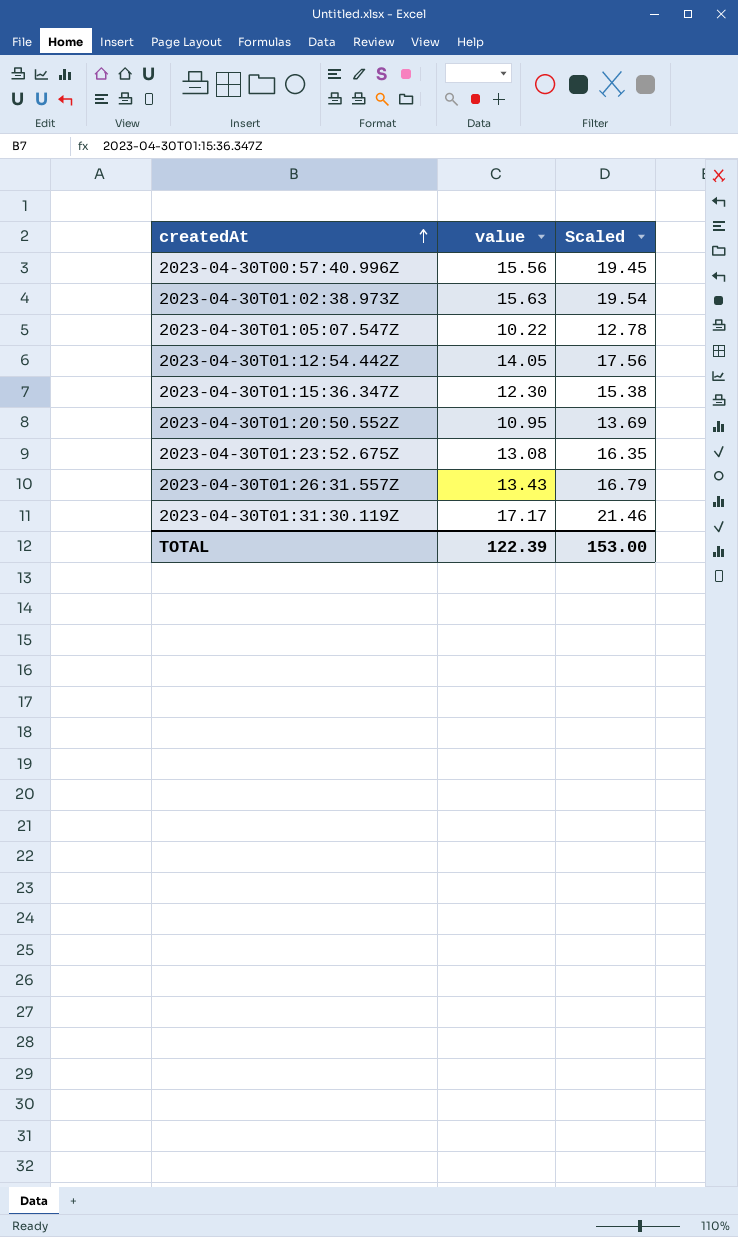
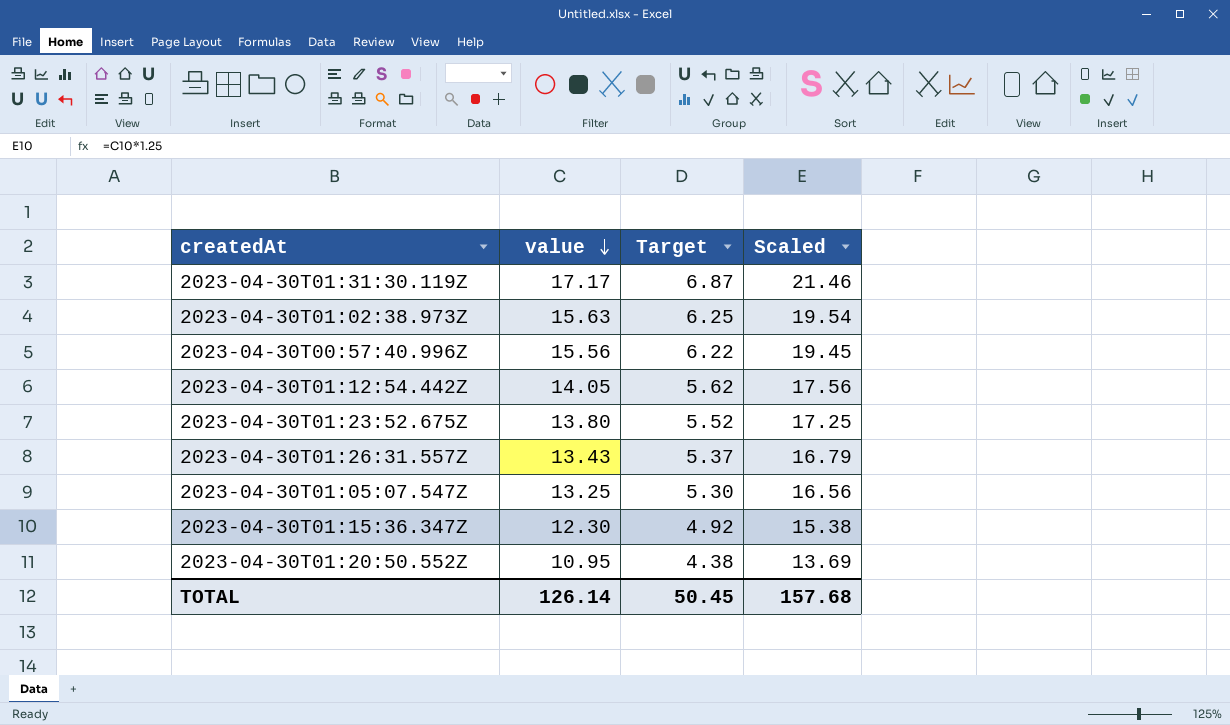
row order: createdAt ascending -> value descending
column Target | formula: none -> [value] * 0.4
2023-04-30T01:23:52.675Z | value: 13.08 -> 13.80
2023-04-30T01:23:52.675Z | Scaled: 16.35 -> 17.25
2023-04-30T01:05:07.547Z | value: 10.22 -> 13.25
2023-04-30T01:05:07.547Z | Scaled: 12.78 -> 16.56
TOTAL | value: 122.39 -> 126.14
TOTAL | Scaled: 153.00 -> 157.68

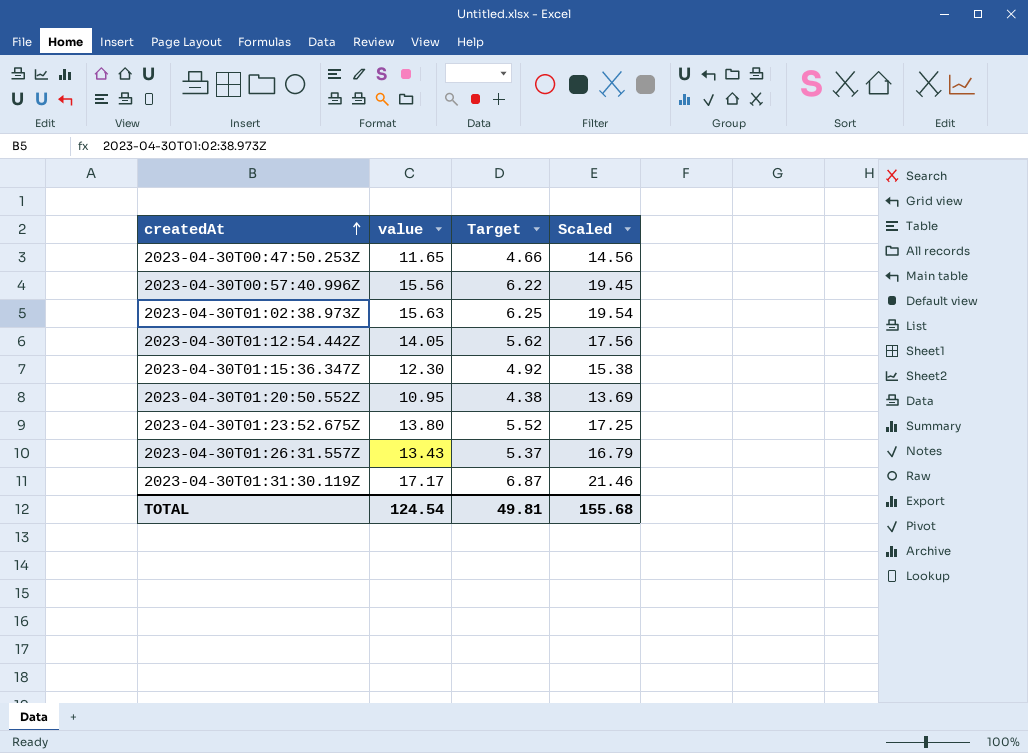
row order: value descending -> createdAt ascending
row 2023-04-30T01:05:07.547Z: 13.25 | 5.30 | 16.56 -> none
row 2023-04-30T00:47:50.253Z: none -> 11.65 | 4.66 | 14.56
TOTAL | value: 126.14 -> 124.54
TOTAL | Target: 50.45 -> 49.81
TOTAL | Scaled: 157.68 -> 155.68

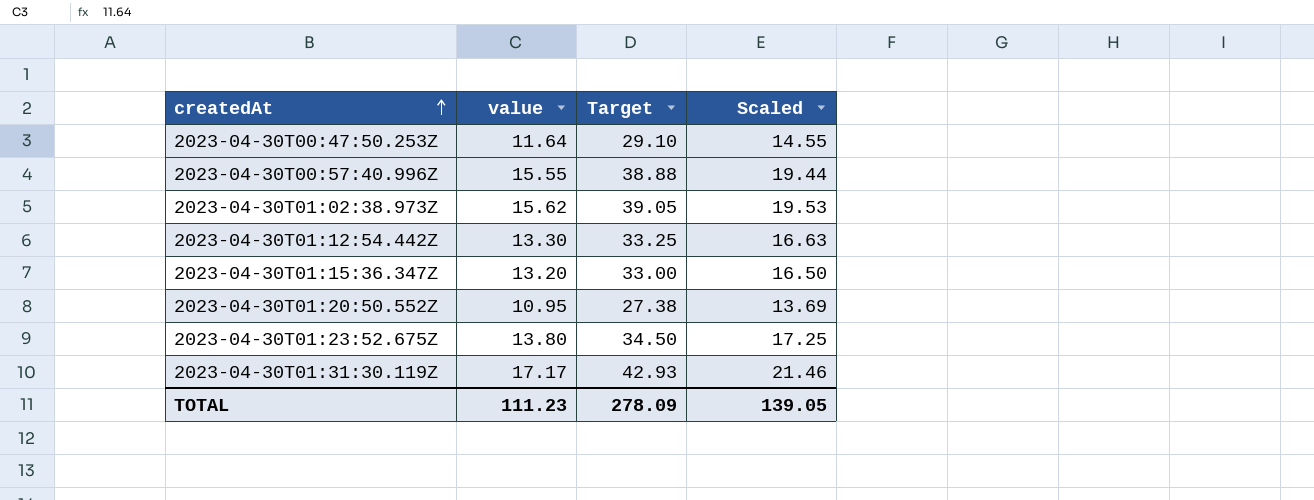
column Target | formula: [value] * 0.4 -> [value] * 2.5
row 2023-04-30T01:26:31.557Z: 13.43 | 5.37 | 16.79 -> none
2023-04-30T00:47:50.253Z | value: 11.65 -> 11.64
2023-04-30T00:47:50.253Z | Scaled: 14.56 -> 14.55
2023-04-30T00:57:40.996Z | value: 15.56 -> 15.55
2023-04-30T00:57:40.996Z | Scaled: 19.45 -> 19.44
2023-04-30T01:02:38.973Z | value: 15.63 -> 15.62
2023-04-30T01:02:38.973Z | Scaled: 19.54 -> 19.53
2023-04-30T01:12:54.442Z | value: 14.05 -> 13.30
2023-04-30T01:12:54.442Z | Scaled: 17.56 -> 16.63
2023-04-30T01:15:36.347Z | value: 12.30 -> 13.20
2023-04-30T01:15:36.347Z | Scaled: 15.38 -> 16.50
TOTAL | value: 124.54 -> 111.23
TOTAL | Target: 49.81 -> 278.09
TOTAL | Scaled: 155.68 -> 139.05

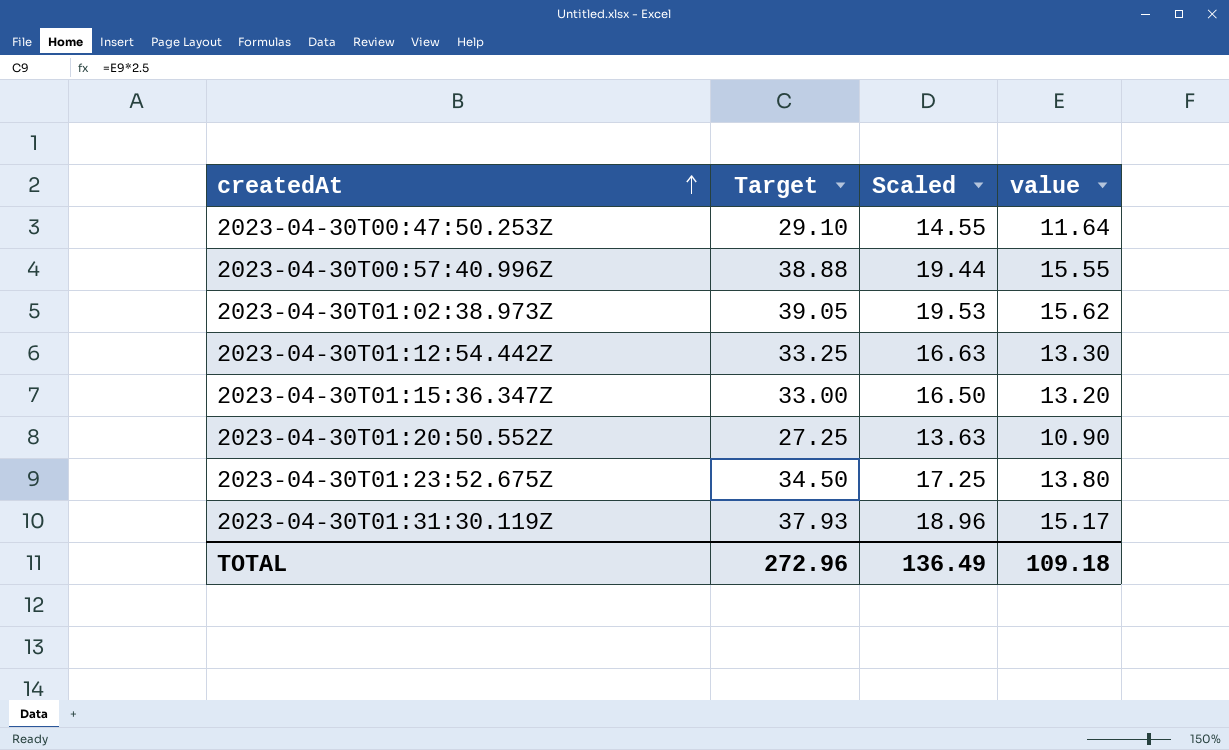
column value | position: 2 -> 4
2023-04-30T01:20:50.552Z | Target: 27.38 -> 27.25
2023-04-30T01:20:50.552Z | Scaled: 13.69 -> 13.63
2023-04-30T01:20:50.552Z | value: 10.95 -> 10.90
2023-04-30T01:31:30.119Z | Target: 42.93 -> 37.93
2023-04-30T01:31:30.119Z | Scaled: 21.46 -> 18.96
2023-04-30T01:31:30.119Z | value: 17.17 -> 15.17
TOTAL | Target: 278.09 -> 272.96
TOTAL | Scaled: 139.05 -> 136.49
TOTAL | value: 111.23 -> 109.18

